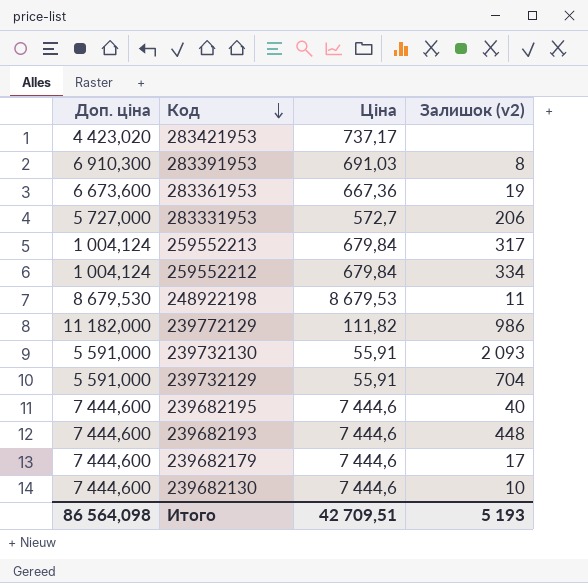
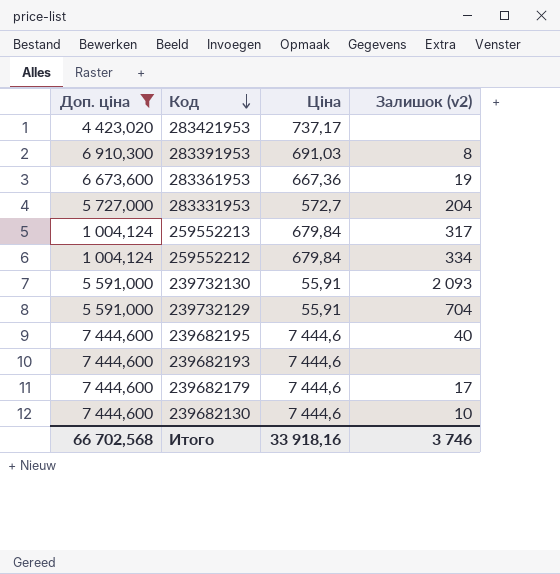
filter: none -> Доп. ціна <= 7 444,600
283331953 | Залишок (v2): 206 -> 204
239682193 | Залишок (v2): 448 -> none
Итого | Доп. ціна: 86 564,098 -> 66 702,568
Итого | Ціна: 42 709,51 -> 33 918,16
Итого | Залишок (v2): 5 193 -> 3 746

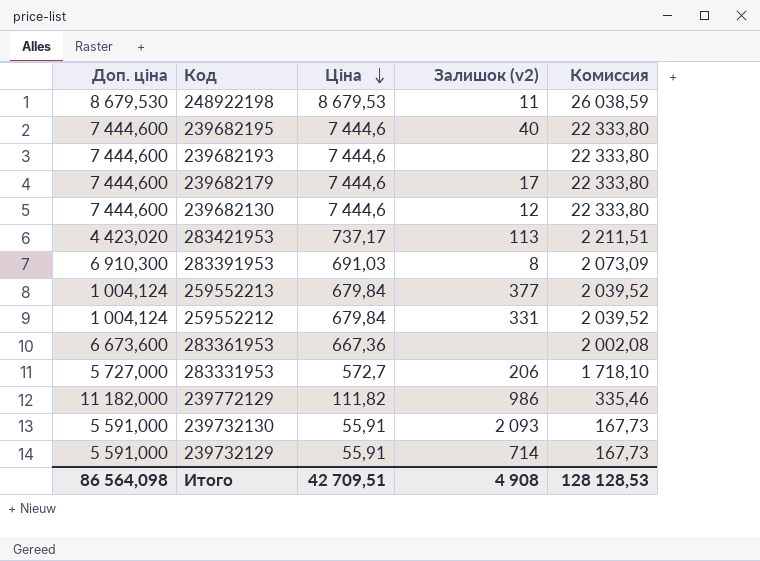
filter: Доп. ціна <= 7 444,600 -> none
row order: Код descending -> Ціна descending
column Комиссия | formula: none -> [Ціна] * 3
239682130 | Залишок (v2): 10 -> 12
283421953 | Залишок (v2): none -> 113
259552213 | Залишок (v2): 317 -> 377
259552212 | Залишок (v2): 334 -> 331
283361953 | Залишок (v2): 19 -> none
283331953 | Залишок (v2): 204 -> 206
239732129 | Залишок (v2): 704 -> 714
Итого | Доп. ціна: 66 702,568 -> 86 564,098
Итого | Ціна: 33 918,16 -> 42 709,51
Итого | Залишок (v2): 3 746 -> 4 908

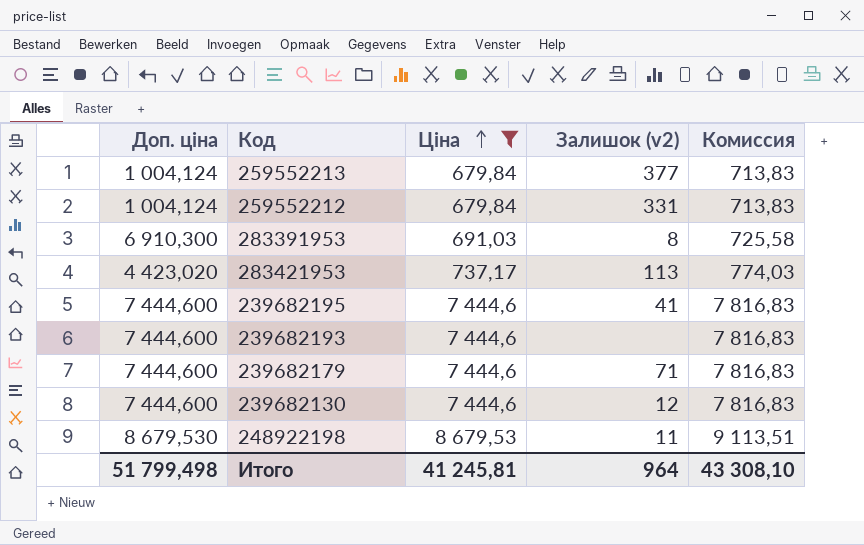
filter: none -> Ціна >= 679,84
row order: Ціна descending -> Ціна ascending
column Комиссия | formula: [Ціна] * 3 -> [Ціна] * 1,05
239682195 | Залишок (v2): 40 -> 41
239682179 | Залишок (v2): 17 -> 71
Итого | Доп. ціна: 86 564,098 -> 51 799,498
Итого | Ціна: 42 709,51 -> 41 245,81
Итого | Залишок (v2): 4 908 -> 964
Итого | Комиссия: 128 128,53 -> 43 308,10

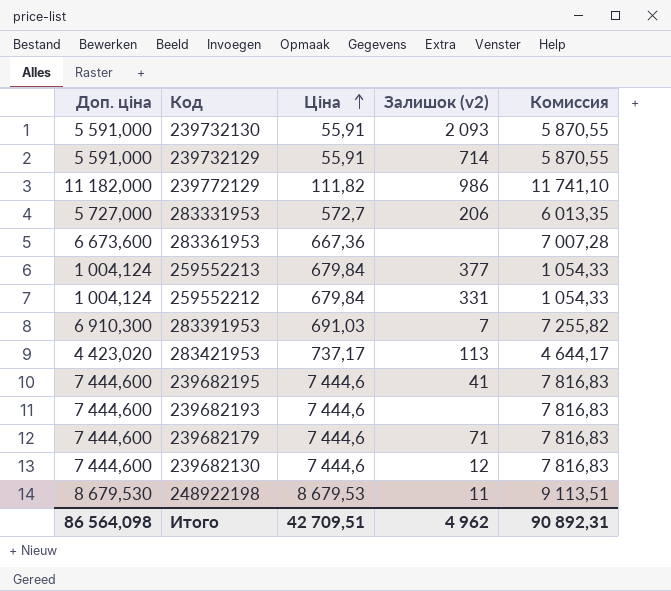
filter: Ціна >= 679,84 -> none
column Комиссия | formula: [Ціна] * 1,05 -> [Доп. ціна] * 1,05
283391953 | Залишок (v2): 8 -> 7
Итого | Доп. ціна: 51 799,498 -> 86 564,098
Итого | Ціна: 41 245,81 -> 42 709,51
Итого | Залишок (v2): 964 -> 4 962
Итого | Комиссия: 43 308,10 -> 90 892,31

